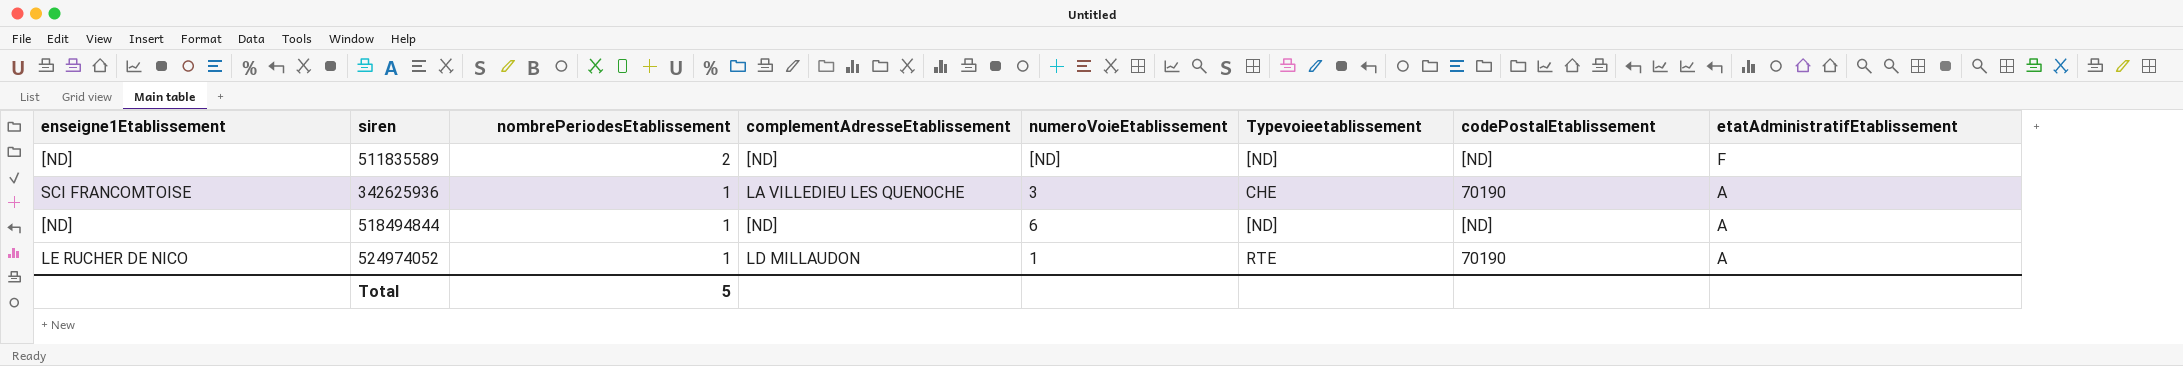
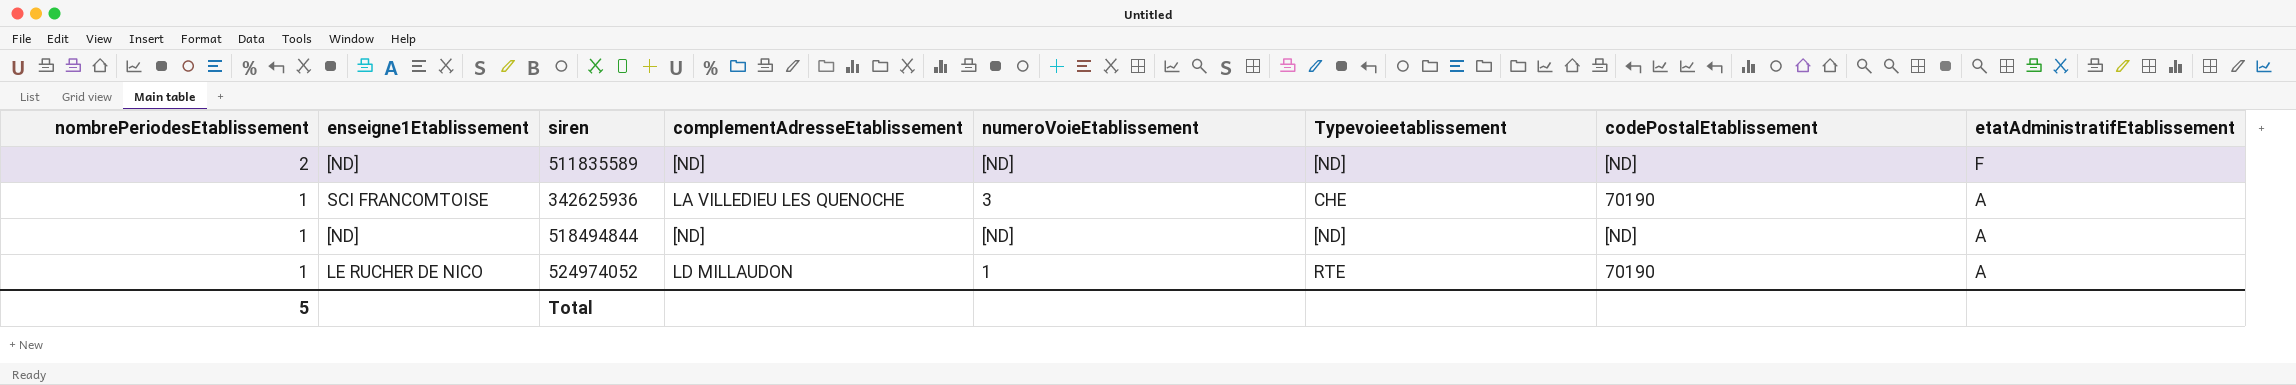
column nombrePeriodesEtablissement | position: 3 -> 1
518494844 | numeroVoieEtablissement: 6 -> [ND]

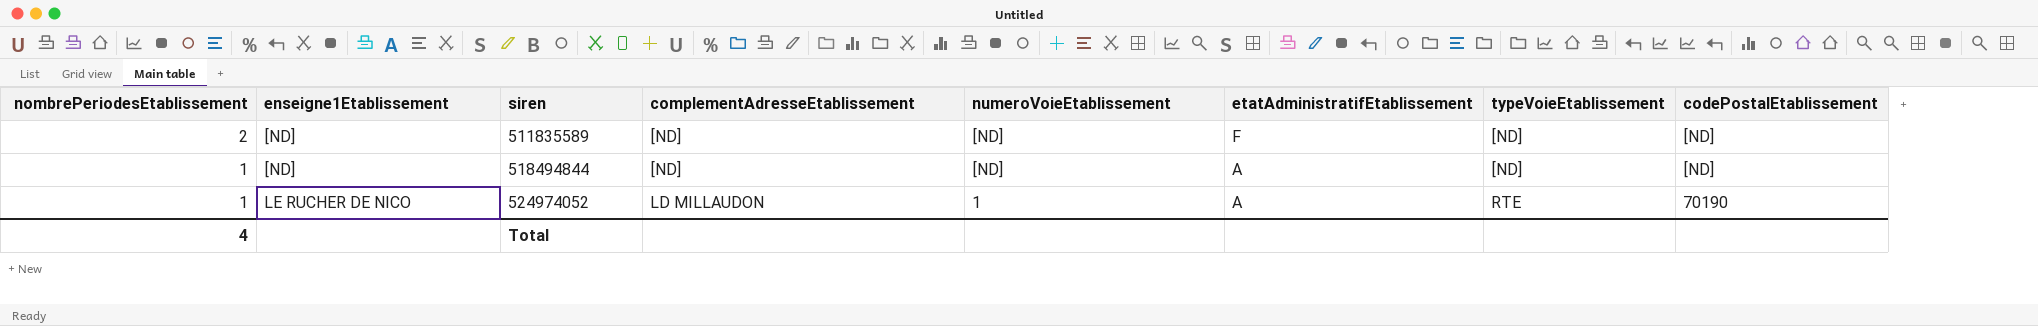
column etatAdministratifEtablissement | position: 8 -> 6
column name: Typevoieetablissement -> typeVoieEtablissement
row 342625936: 1 | SCI FRANCOMTOISE | LA VILLEDIEU LES QUENOCHE | 3 | CHE | 70190 | A -> none
Total | nombrePeriodesEtablissement: 5 -> 4

